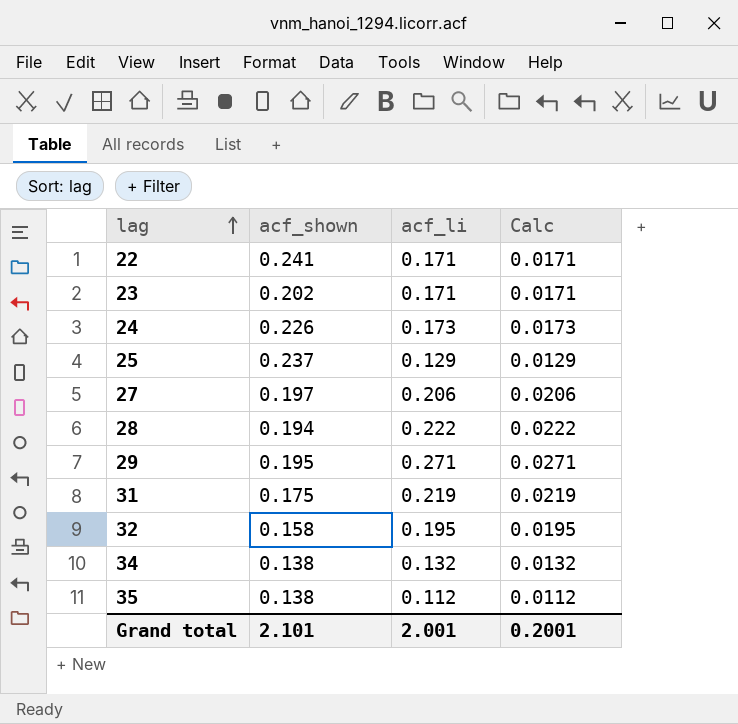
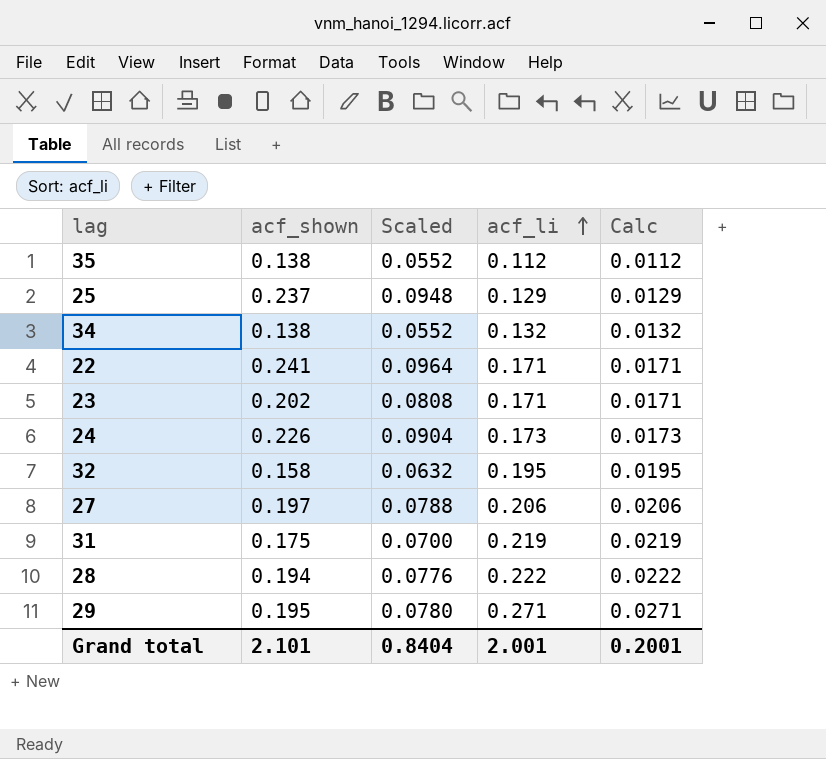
row order: lag ascending -> acf_li ascending
column Scaled | formula: none -> [acf_shown] * 0.4

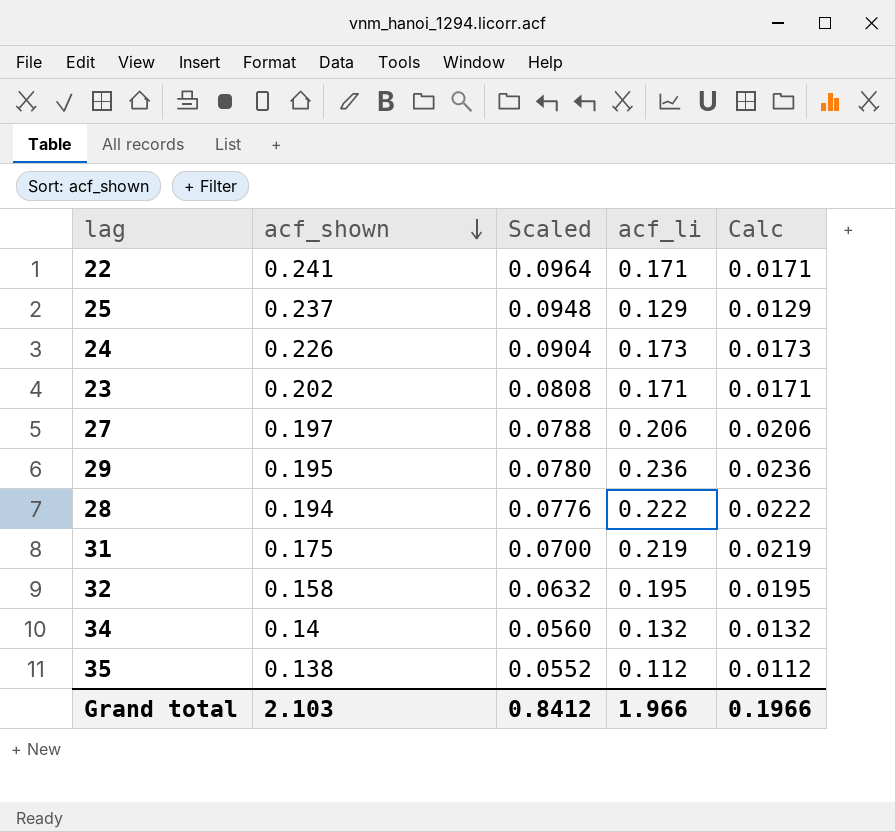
row order: acf_li ascending -> acf_shown descending
29 | acf_li: 0.271 -> 0.236
29 | Calc: 0.0271 -> 0.0236
34 | acf_shown: 0.138 -> 0.14
34 | Scaled: 0.0552 -> 0.0560
Grand total | acf_shown: 2.101 -> 2.103
Grand total | Scaled: 0.8404 -> 0.8412
Grand total | acf_li: 2.001 -> 1.966
Grand total | Calc: 0.2001 -> 0.1966

